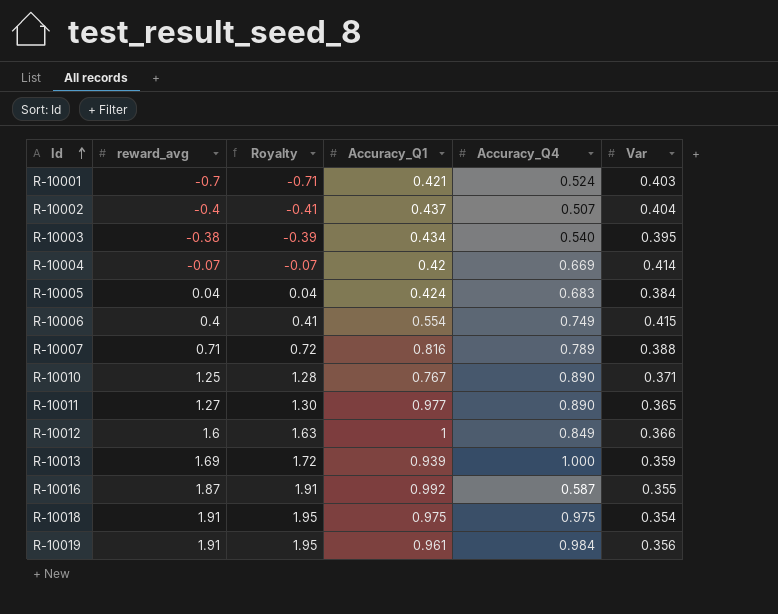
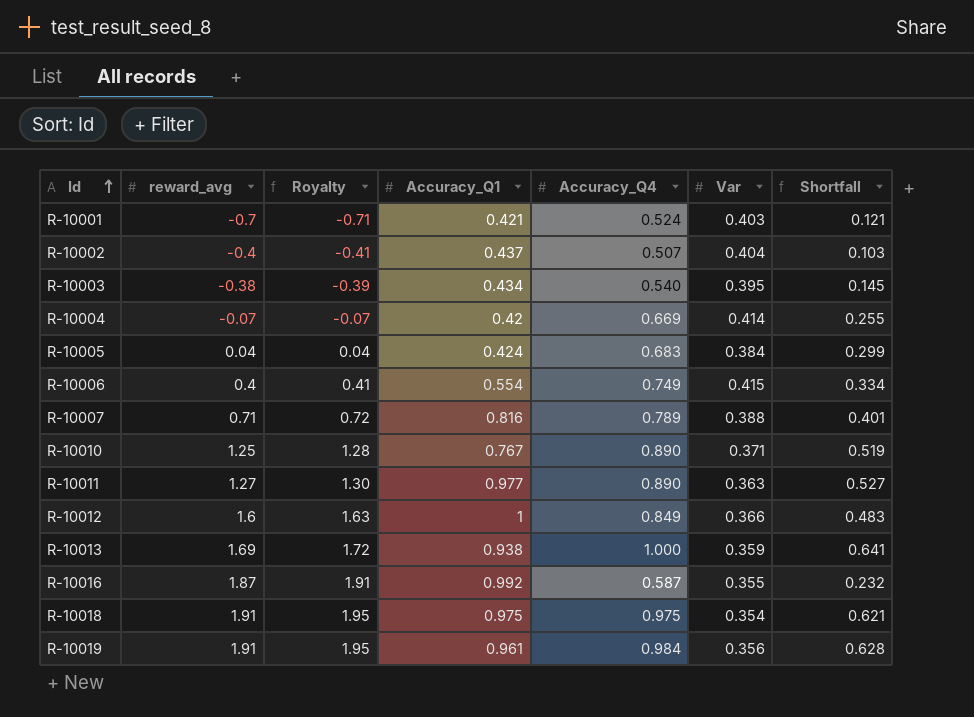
column Shortfall | formula: none -> [Accuracy_Q4] - [Var]
R-10011 | Var: 0.365 -> 0.363
R-10013 | Accuracy_Q1: 0.939 -> 0.938

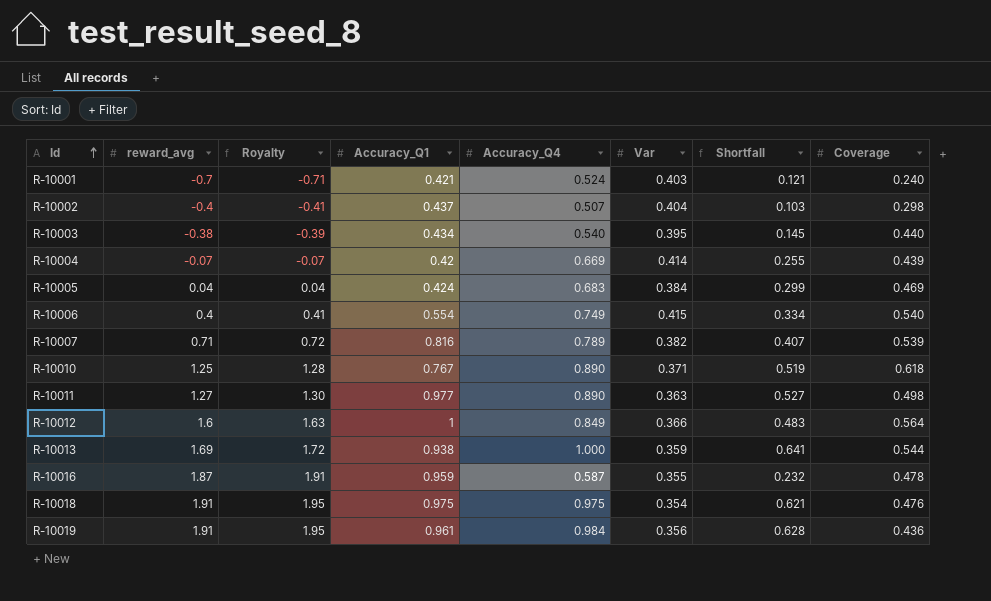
column Coverage | position: none -> 8
R-10007 | Var: 0.388 -> 0.382
R-10007 | Shortfall: 0.401 -> 0.407
R-10016 | Accuracy_Q1: 0.992 -> 0.959

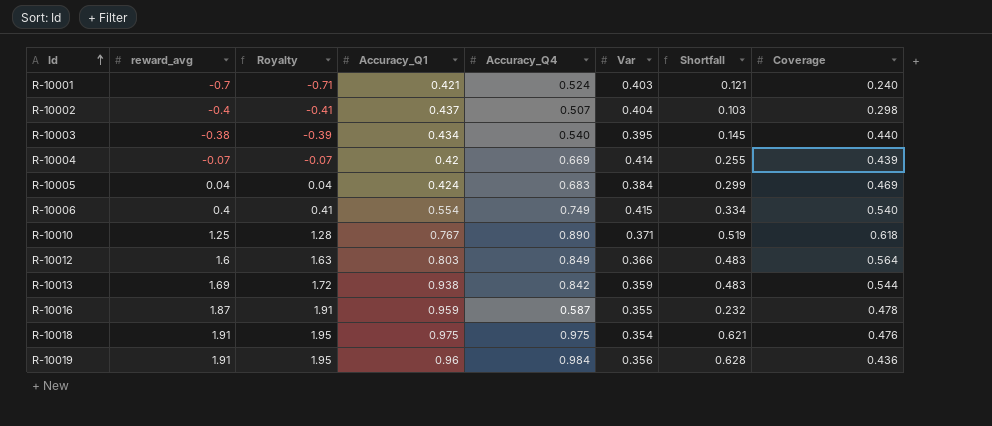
row R-10007: 0.71 | 0.72 | 0.816 | 0.789 | 0.382 | 0.407 | 0.539 -> none
row R-10011: 1.27 | 1.30 | 0.977 | 0.890 | 0.363 | 0.527 | 0.498 -> none
R-10012 | Accuracy_Q1: 1 -> 0.803
R-10013 | Accuracy_Q4: 1.000 -> 0.842
R-10013 | Shortfall: 0.641 -> 0.483
R-10019 | Accuracy_Q1: 0.961 -> 0.96

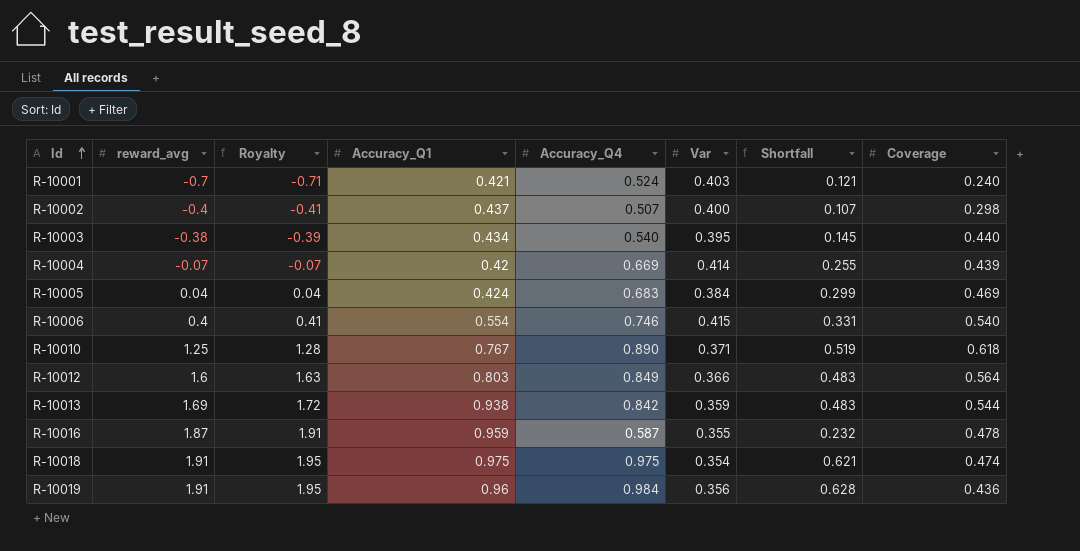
R-10002 | Var: 0.404 -> 0.400
R-10002 | Shortfall: 0.103 -> 0.107
R-10006 | Accuracy_Q4: 0.749 -> 0.746
R-10006 | Shortfall: 0.334 -> 0.331
R-10018 | Coverage: 0.476 -> 0.474

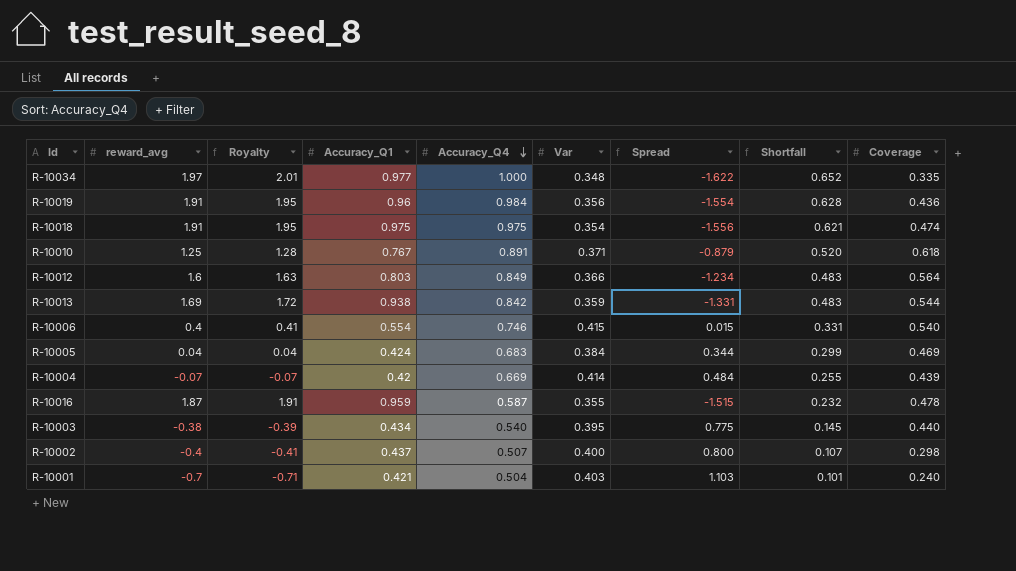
row order: Id ascending -> Accuracy_Q4 descending
column Spread | formula: none -> [Var] - [reward_avg]
row R-10034: none -> 1.97 | 2.01 | 0.977 | 1.000 | 0.348 | -1.622 | 0.652 | 0.335
R-10010 | Accuracy_Q4: 0.890 -> 0.891
R-10010 | Shortfall: 0.519 -> 0.520
R-10001 | Accuracy_Q4: 0.524 -> 0.504
R-10001 | Shortfall: 0.121 -> 0.101

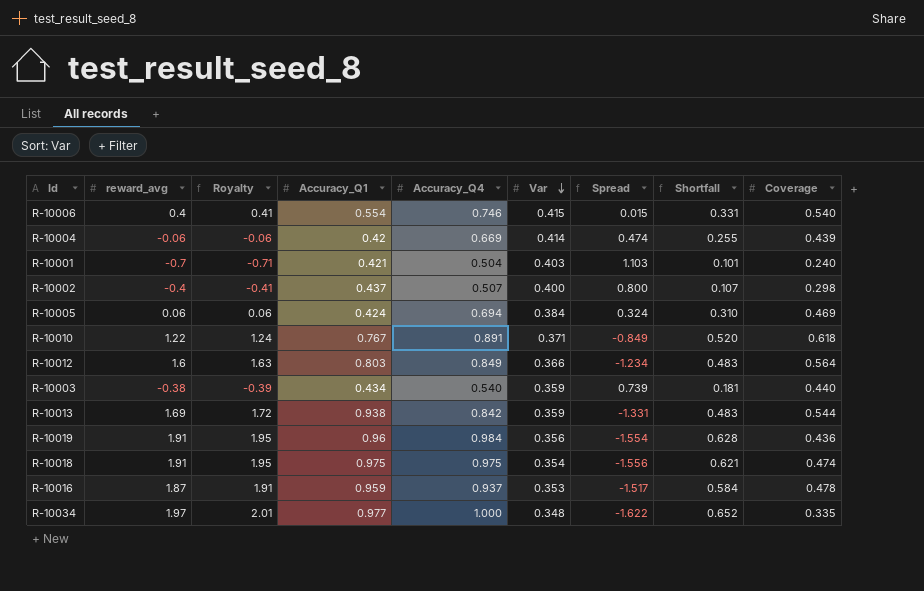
row order: Accuracy_Q4 descending -> Var descending
R-10004 | reward_avg: -0.07 -> -0.06
R-10004 | Royalty: -0.07 -> -0.06
R-10004 | Spread: 0.484 -> 0.474
R-10005 | reward_avg: 0.04 -> 0.06
R-10005 | Royalty: 0.04 -> 0.06
R-10005 | Accuracy_Q4: 0.683 -> 0.694
R-10005 | Spread: 0.344 -> 0.324
R-10005 | Shortfall: 0.299 -> 0.310
R-10010 | reward_avg: 1.25 -> 1.22
R-10010 | Royalty: 1.28 -> 1.24
R-10010 | Spread: -0.879 -> -0.849
R-10003 | Var: 0.395 -> 0.359
R-10003 | Spread: 0.775 -> 0.739
R-10003 | Shortfall: 0.145 -> 0.181
R-10016 | Accuracy_Q4: 0.587 -> 0.937
R-10016 | Var: 0.355 -> 0.353
R-10016 | Spread: -1.515 -> -1.517
R-10016 | Shortfall: 0.232 -> 0.584

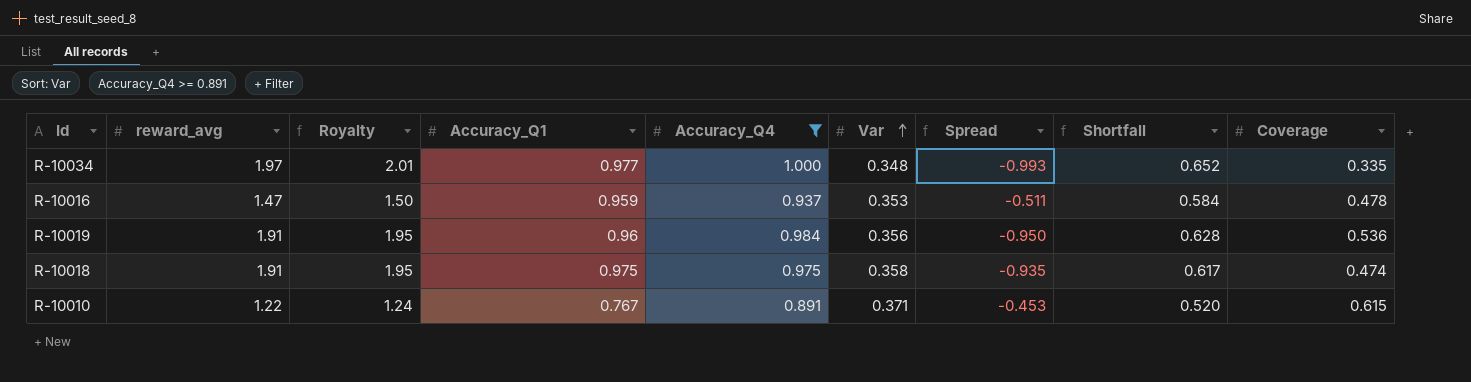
filter: none -> Accuracy_Q4 >= 0.891
row order: Var descending -> Var ascending
column Spread | formula: [Var] - [reward_avg] -> [Accuracy_Q1] - [reward_avg]
R-10016 | reward_avg: 1.87 -> 1.47
R-10016 | Royalty: 1.91 -> 1.50
R-10019 | Coverage: 0.436 -> 0.536
R-10018 | Var: 0.354 -> 0.358
R-10018 | Shortfall: 0.621 -> 0.617
R-10010 | Coverage: 0.618 -> 0.615

